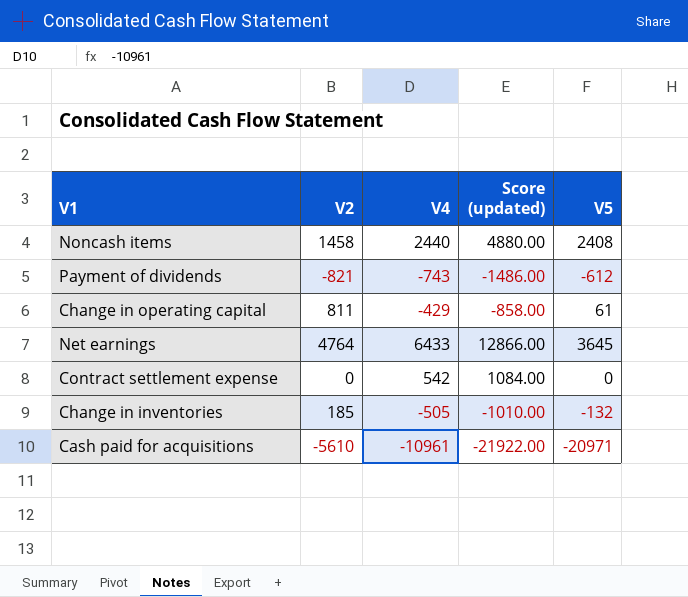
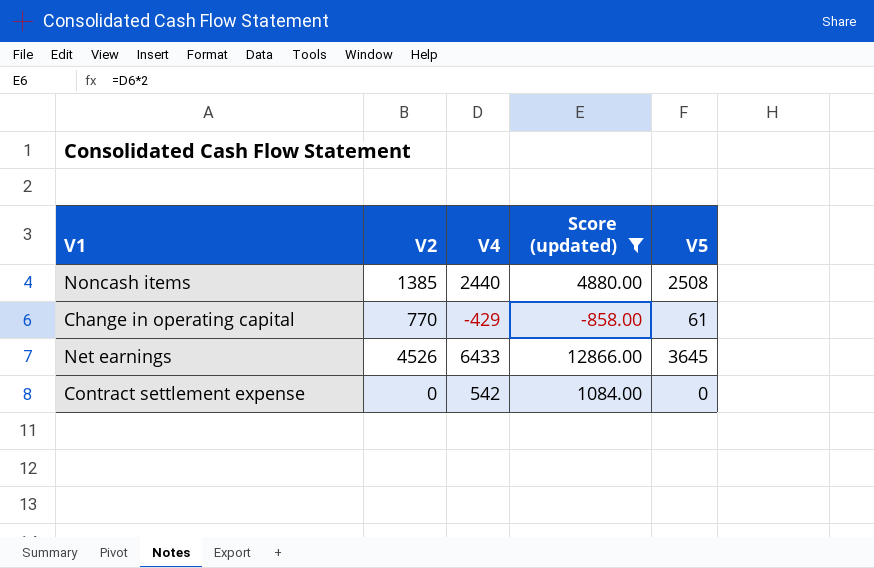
filter: none -> Score (updated) >= -858.00
Noncash items | V2: 1458 -> 1385
Noncash items | V5: 2408 -> 2508
Change in operating capital | V2: 811 -> 770
Net earnings | V2: 4764 -> 4526

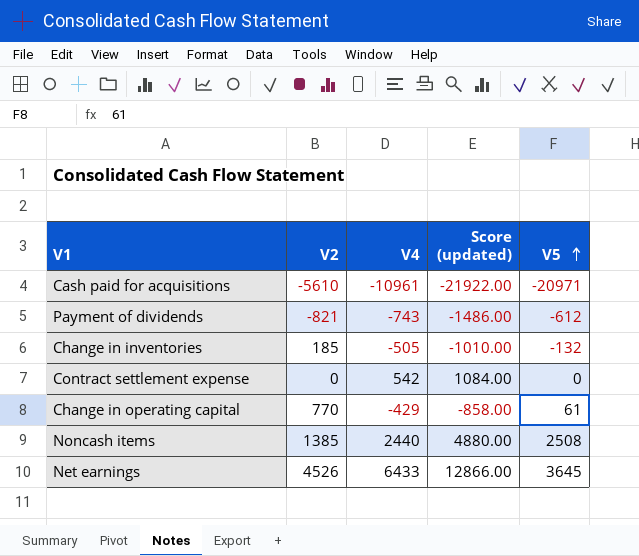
filter: Score (updated) >= -858.00 -> none
row order: none -> V5 ascending

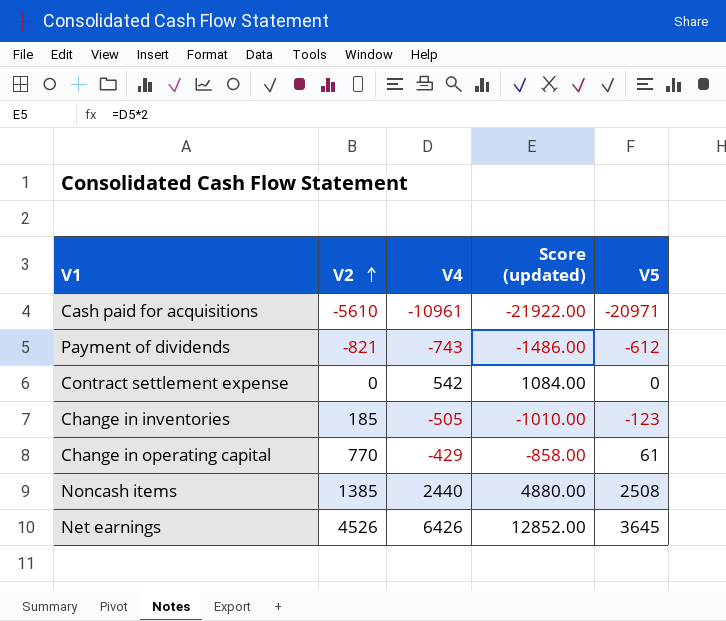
row order: V5 ascending -> V2 ascending
Change in inventories | V5: -132 -> -123
Net earnings | V4: 6433 -> 6426
Net earnings | Score (updated): 12866.00 -> 12852.00

